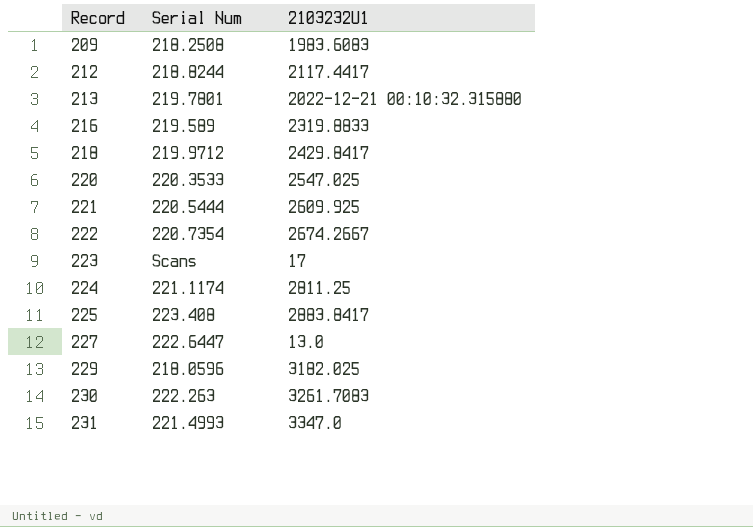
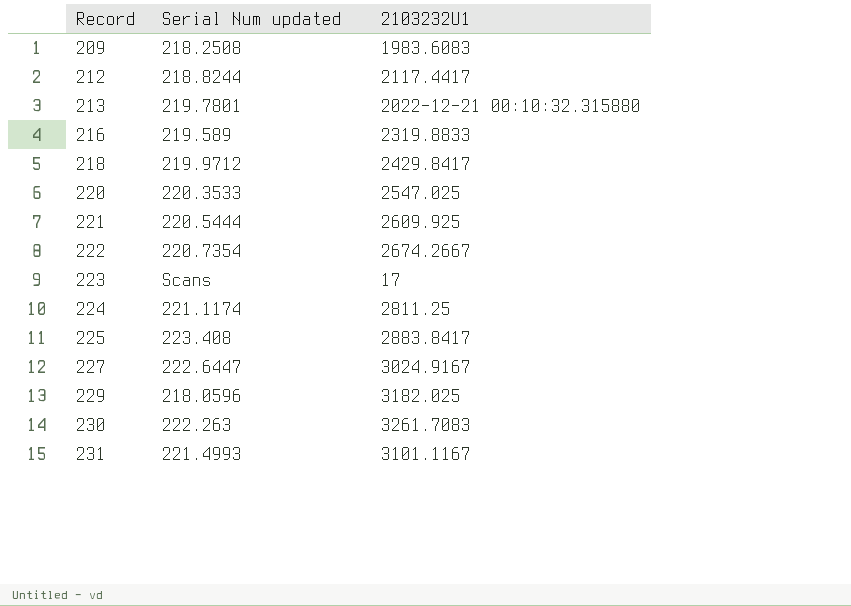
column name: Serial Num -> Serial Num updated
227 | 2103232U1: 13.0 -> 3024.9167
231 | 2103232U1: 3347.0 -> 3101.1167

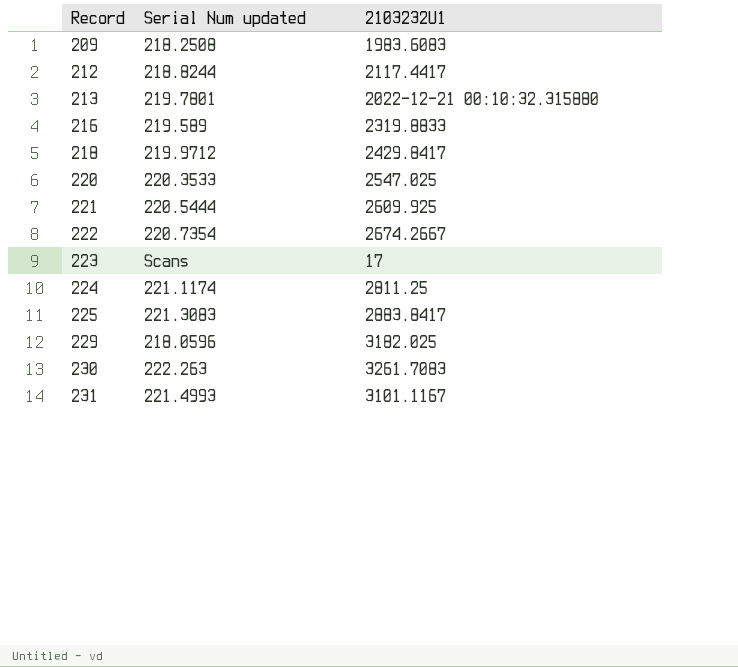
row 227: 222.6447 | 3024.9167 -> none
225 | Serial Num updated: 223.408 -> 221.3083

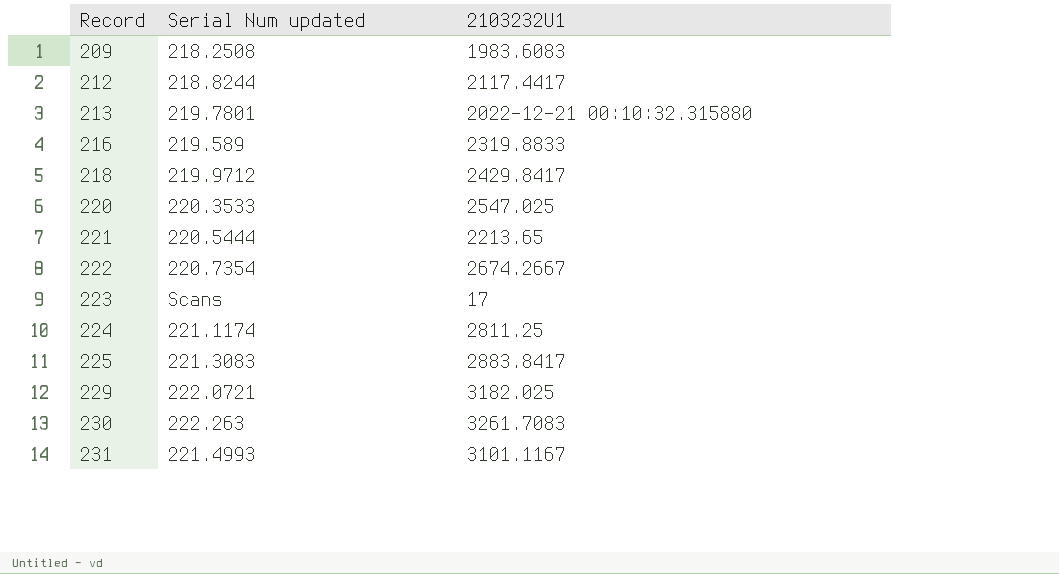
221 | 2103232U1: 2609.925 -> 2213.65
229 | Serial Num updated: 218.0596 -> 222.0721

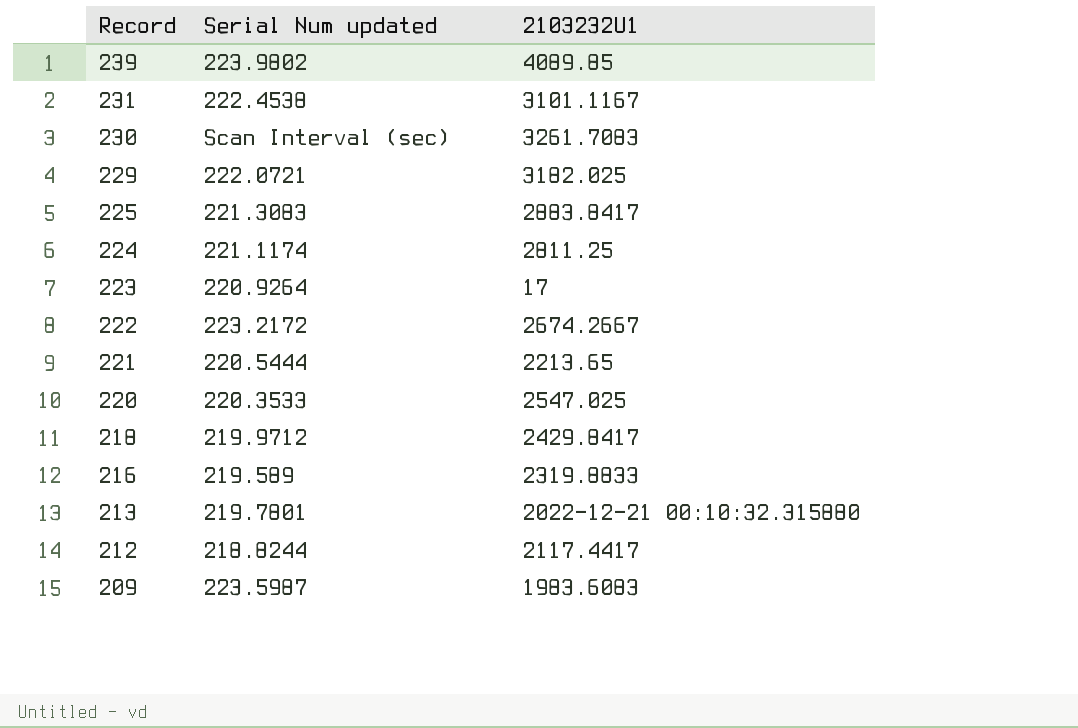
row order: Record ascending -> Record descending
row 239: none -> 223.9802 | 4089.85
231 | Serial Num updated: 221.4993 -> 222.4538
230 | Serial Num updated: 222.263 -> Scan Interval (sec)
223 | Serial Num updated: Scans -> 220.9264
222 | Serial Num updated: 220.7354 -> 223.2172
209 | Serial Num updated: 218.2508 -> 223.5987

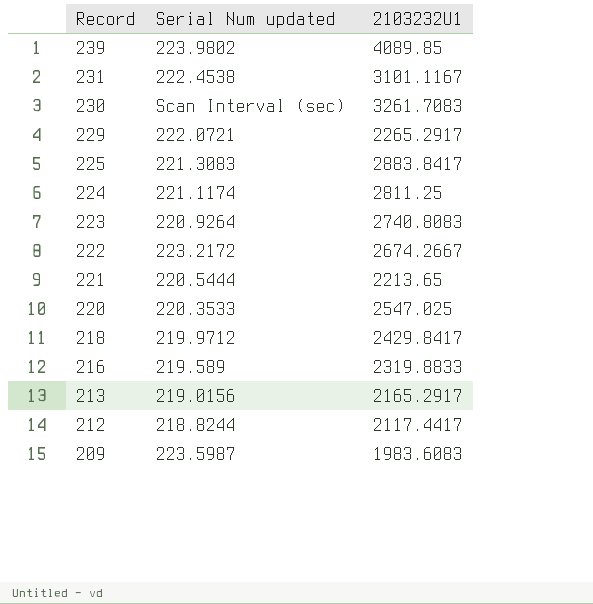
229 | 2103232U1: 3182.025 -> 2265.2917
223 | 2103232U1: 17 -> 2740.8083
213 | Serial Num updated: 219.7801 -> 219.0156
213 | 2103232U1: 2022-12-21 00:10:32.315880 -> 2165.2917

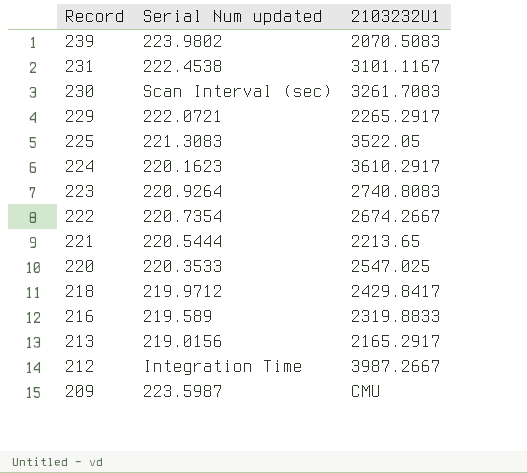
239 | 2103232U1: 4089.85 -> 2070.5083
225 | 2103232U1: 2883.8417 -> 3522.05
224 | Serial Num updated: 221.1174 -> 220.1623
224 | 2103232U1: 2811.25 -> 3610.2917
222 | Serial Num updated: 223.2172 -> 220.7354
212 | Serial Num updated: 218.8244 -> Integration Time
212 | 2103232U1: 2117.4417 -> 3987.2667
209 | 2103232U1: 1983.6083 -> CMU

